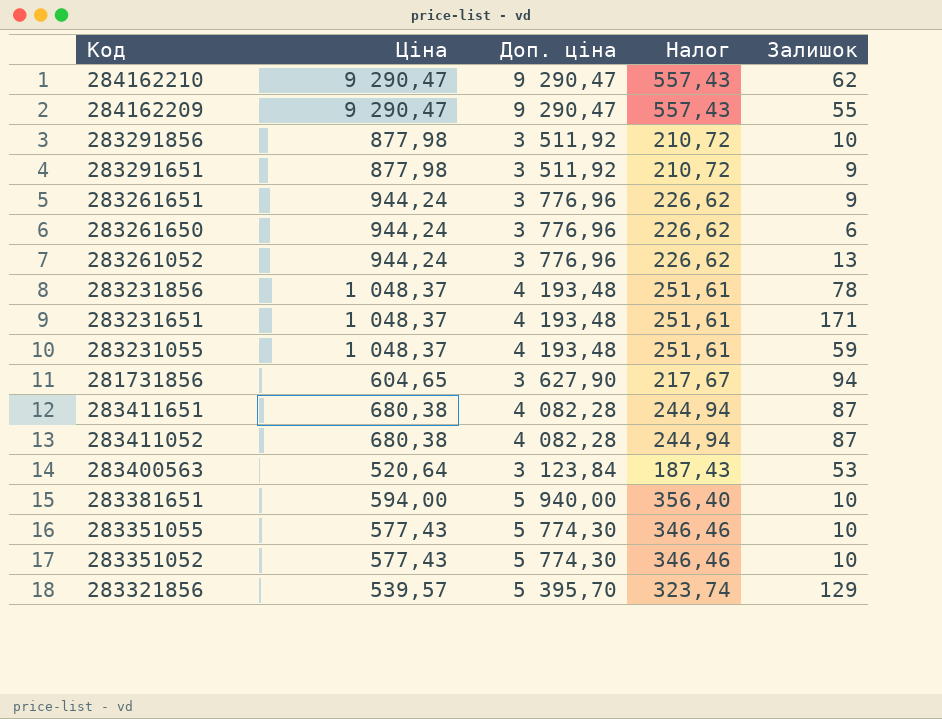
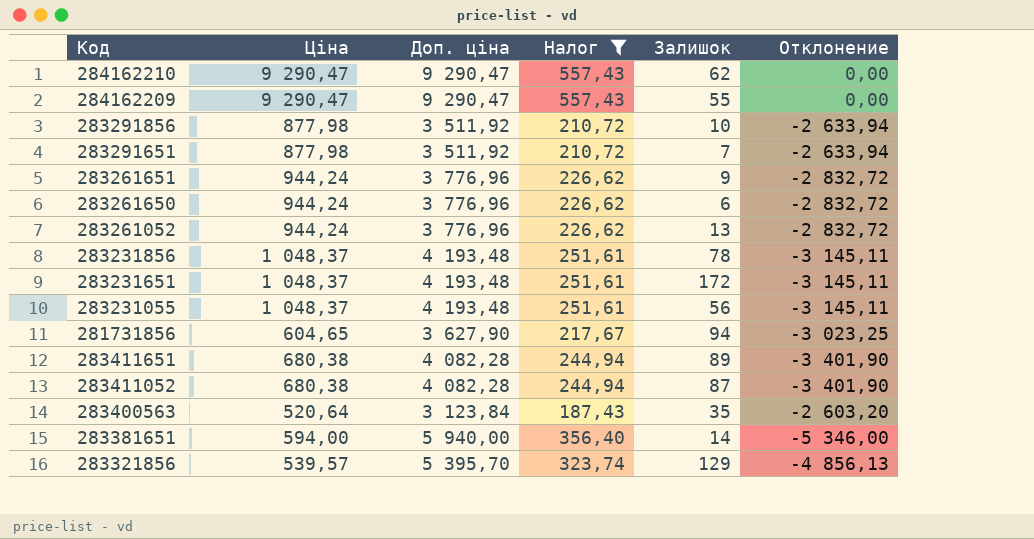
filter: none -> Налог != 346,46
column Отклонение | formula: none -> [Ціна] - [Доп. ціна]
283291651 | Залишок: 9 -> 7
283231651 | Залишок: 171 -> 172
283231055 | Залишок: 59 -> 56
283411651 | Залишок: 87 -> 89
283400563 | Залишок: 53 -> 35
283381651 | Залишок: 10 -> 14

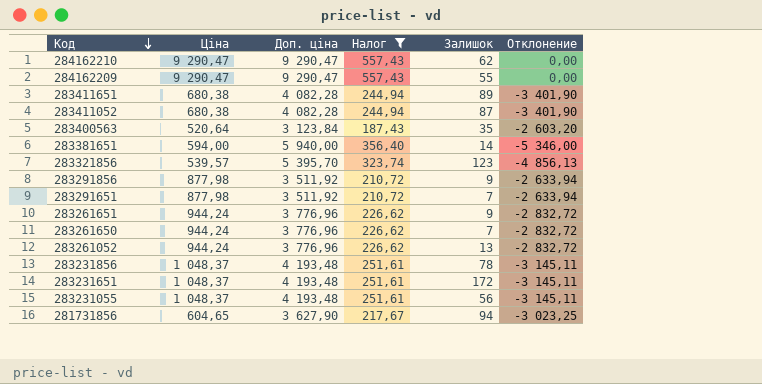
row order: none -> Код descending
283321856 | Залишок: 129 -> 123
283291856 | Залишок: 10 -> 9
283261650 | Залишок: 6 -> 7

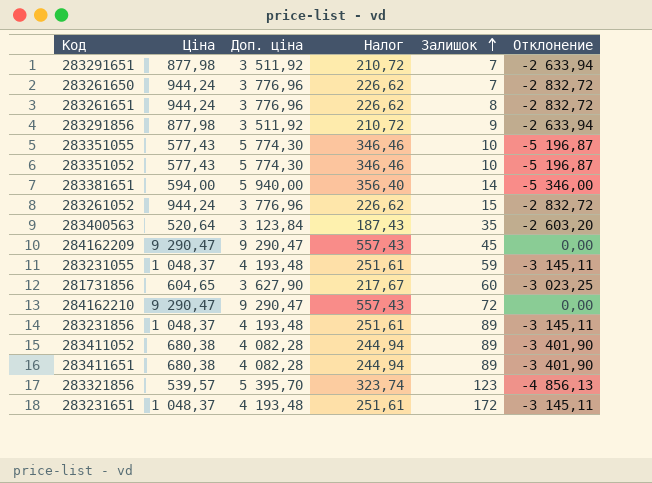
filter: Налог != 346,46 -> none
row order: Код descending -> Залишок ascending
283261651 | Залишок: 9 -> 8
283261052 | Залишок: 13 -> 15
284162209 | Залишок: 55 -> 45
283231055 | Залишок: 56 -> 59
281731856 | Залишок: 94 -> 60
284162210 | Залишок: 62 -> 72
283231856 | Залишок: 78 -> 89
283411052 | Залишок: 87 -> 89

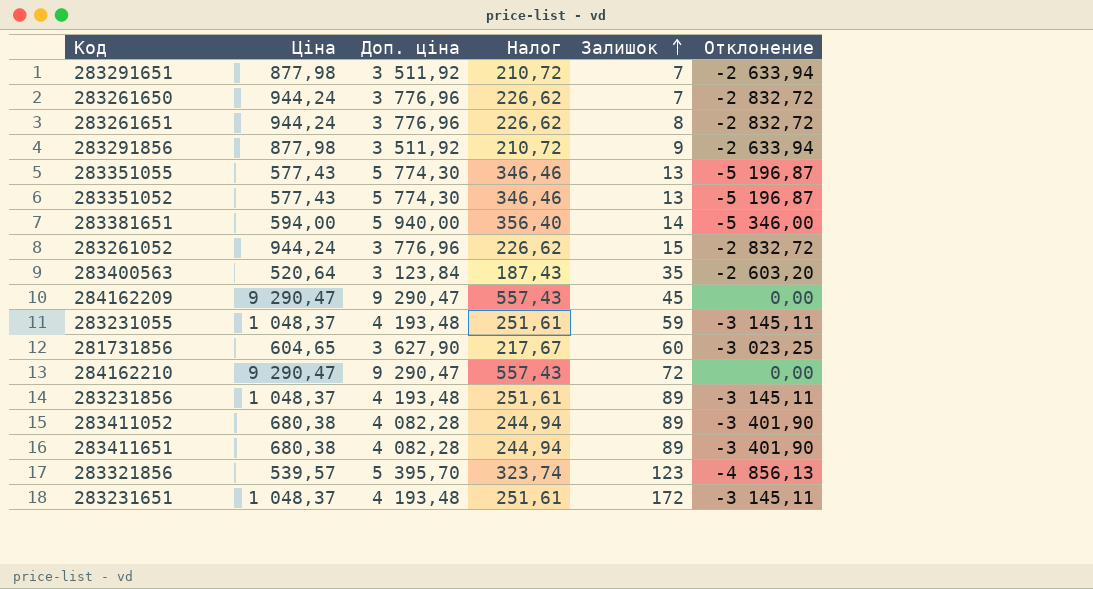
283351055 | Залишок: 10 -> 13
283351052 | Залишок: 10 -> 13

